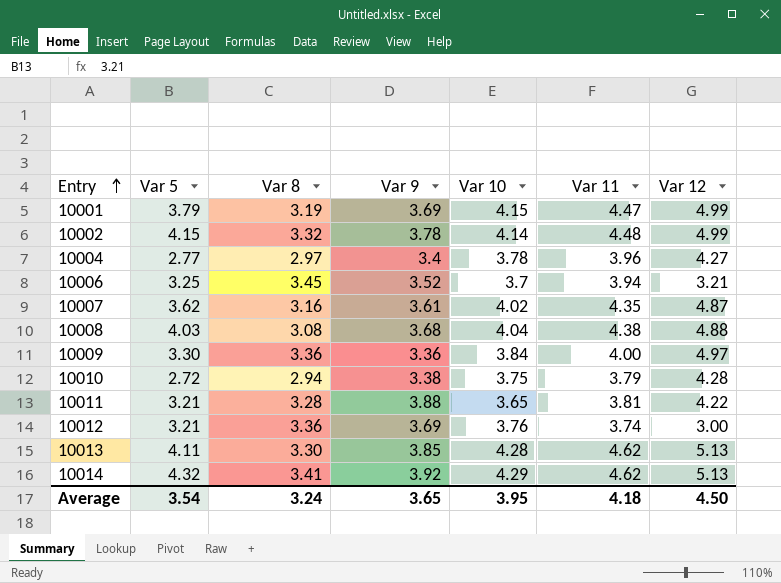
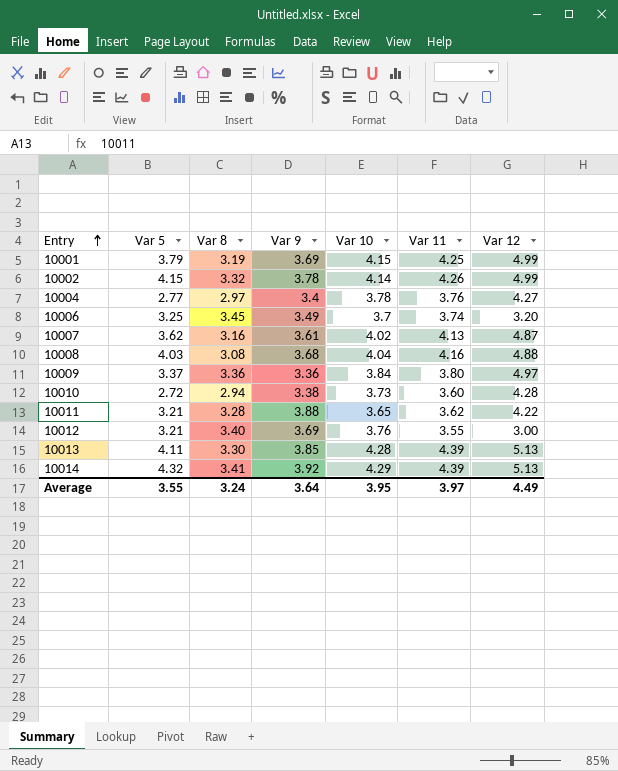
10001 | Var 11: 4.47 -> 4.25
10002 | Var 11: 4.48 -> 4.26
10004 | Var 11: 3.96 -> 3.76
10006 | Var 9: 3.52 -> 3.49
10006 | Var 11: 3.94 -> 3.74
10006 | Var 12: 3.21 -> 3.20
10007 | Var 11: 4.35 -> 4.13
10008 | Var 11: 4.38 -> 4.16
10009 | Var 5: 3.30 -> 3.37
10009 | Var 11: 4.00 -> 3.80
10010 | Var 10: 3.75 -> 3.73
10010 | Var 11: 3.79 -> 3.60
10011 | Var 11: 3.81 -> 3.62
10012 | Var 8: 3.36 -> 3.40
10012 | Var 11: 3.74 -> 3.55
10013 | Var 11: 4.62 -> 4.39
10014 | Var 11: 4.62 -> 4.39
Average | Var 5: 3.54 -> 3.55
Average | Var 9: 3.65 -> 3.64
Average | Var 11: 4.18 -> 3.97
Average | Var 12: 4.50 -> 4.49

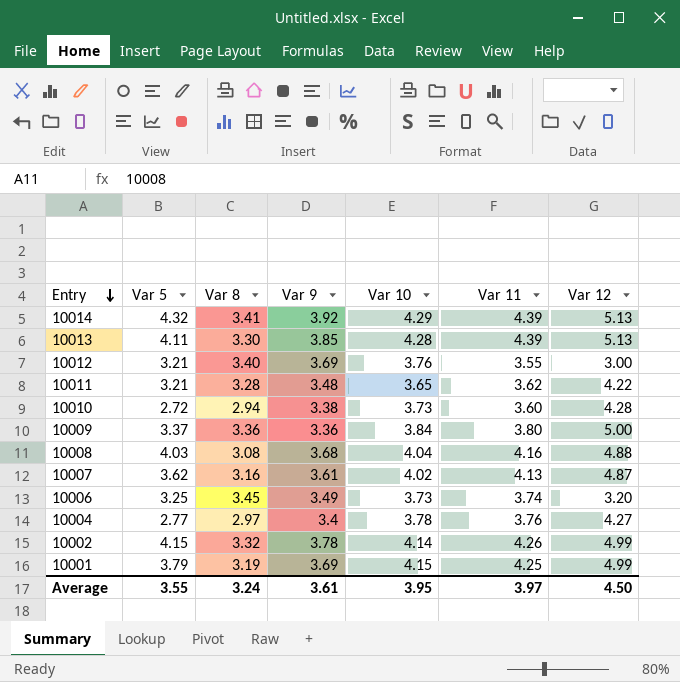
row order: Entry ascending -> Entry descending
10011 | Var 9: 3.88 -> 3.48
10009 | Var 12: 4.97 -> 5.00
10006 | Var 10: 3.7 -> 3.73
Average | Var 9: 3.64 -> 3.61
Average | Var 12: 4.49 -> 4.50

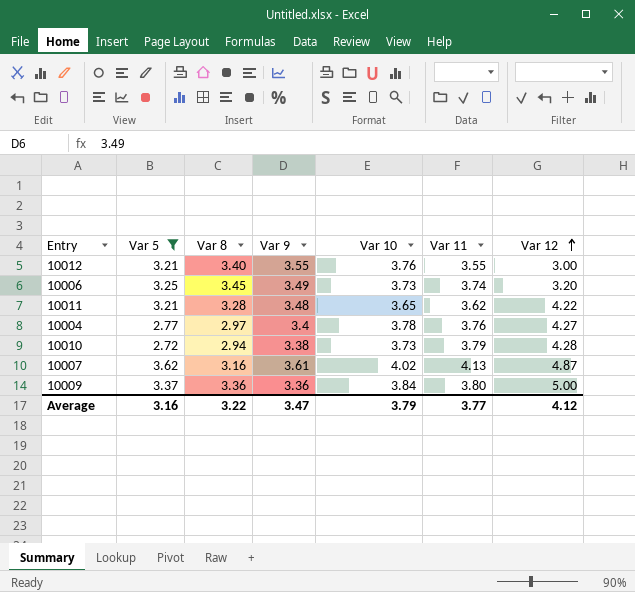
filter: none -> Var 5 <= 3.62
row order: Entry descending -> Var 12 ascending
10012 | Var 9: 3.69 -> 3.55
10010 | Var 11: 3.60 -> 3.79
Average | Var 5: 3.55 -> 3.16
Average | Var 8: 3.24 -> 3.22
Average | Var 9: 3.61 -> 3.47
Average | Var 10: 3.95 -> 3.79
Average | Var 11: 3.97 -> 3.77
Average | Var 12: 4.50 -> 4.12

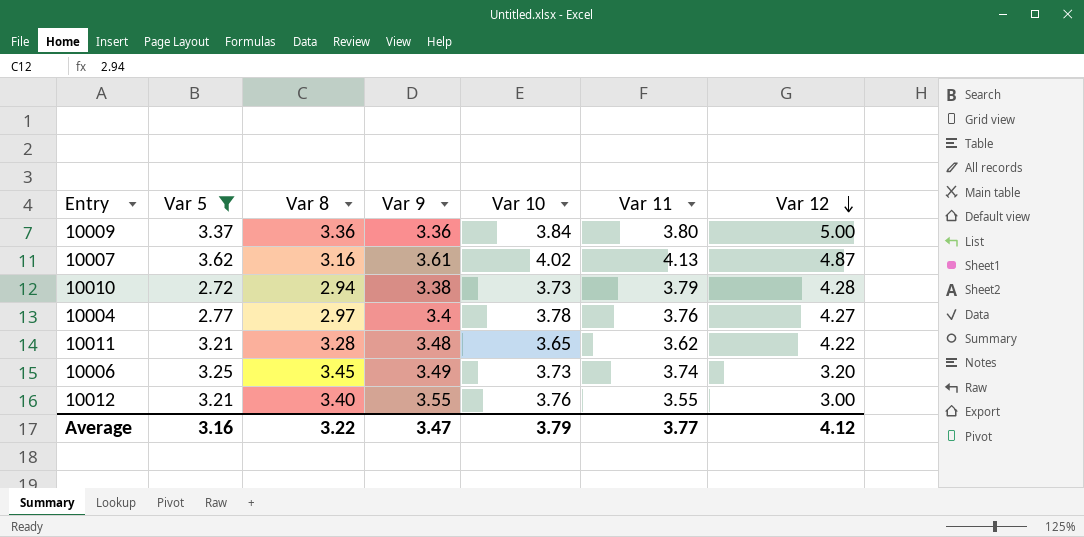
row order: Var 12 ascending -> Var 12 descending

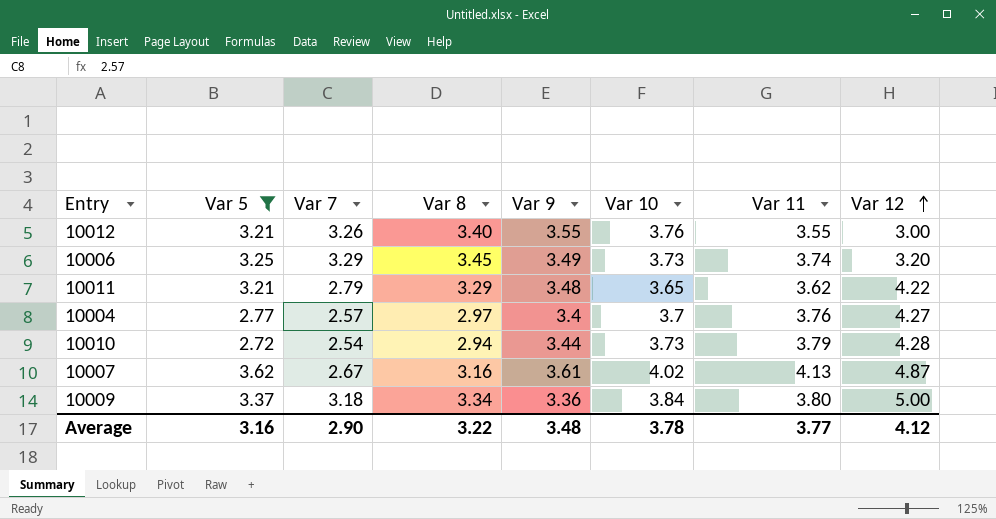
row order: Var 12 descending -> Var 12 ascending
column Var 7 | position: none -> 3
10011 | Var 8: 3.28 -> 3.29
10004 | Var 10: 3.78 -> 3.7
10010 | Var 9: 3.38 -> 3.44
10009 | Var 8: 3.36 -> 3.34
Average | Var 9: 3.47 -> 3.48
Average | Var 10: 3.79 -> 3.78

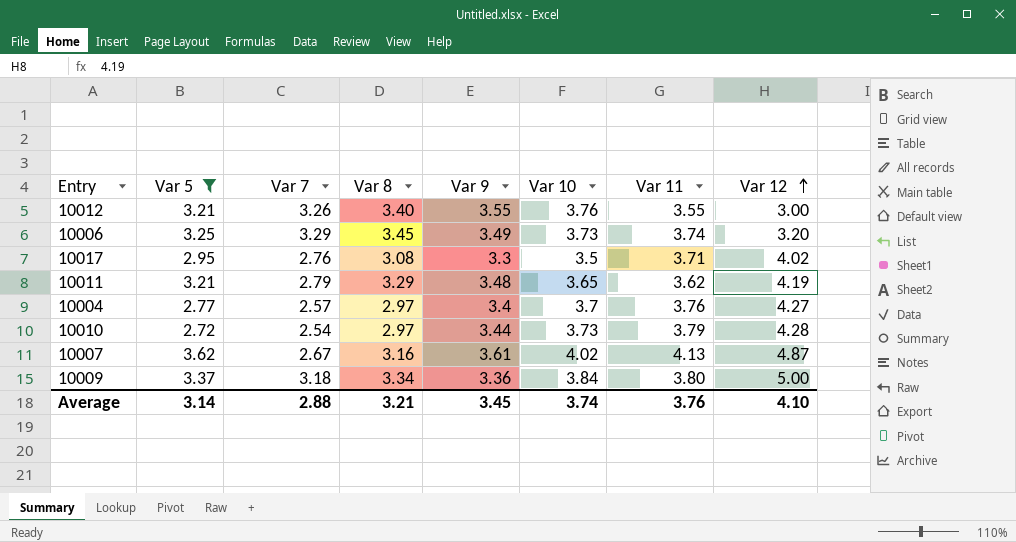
row 10017: none -> 2.95 | 2.76 | 3.08 | 3.3 | 3.5 | 3.71 | 4.02
10011 | Var 12: 4.22 -> 4.19
10010 | Var 8: 2.94 -> 2.97
Average | Var 5: 3.16 -> 3.14
Average | Var 7: 2.90 -> 2.88
Average | Var 8: 3.22 -> 3.21
Average | Var 9: 3.48 -> 3.45
Average | Var 10: 3.78 -> 3.74
Average | Var 11: 3.77 -> 3.76
Average | Var 12: 4.12 -> 4.10

